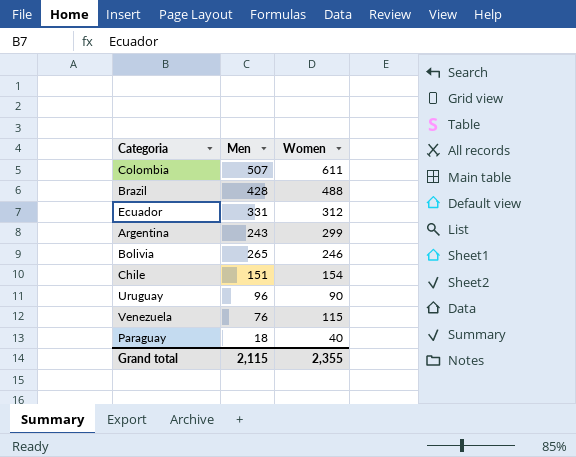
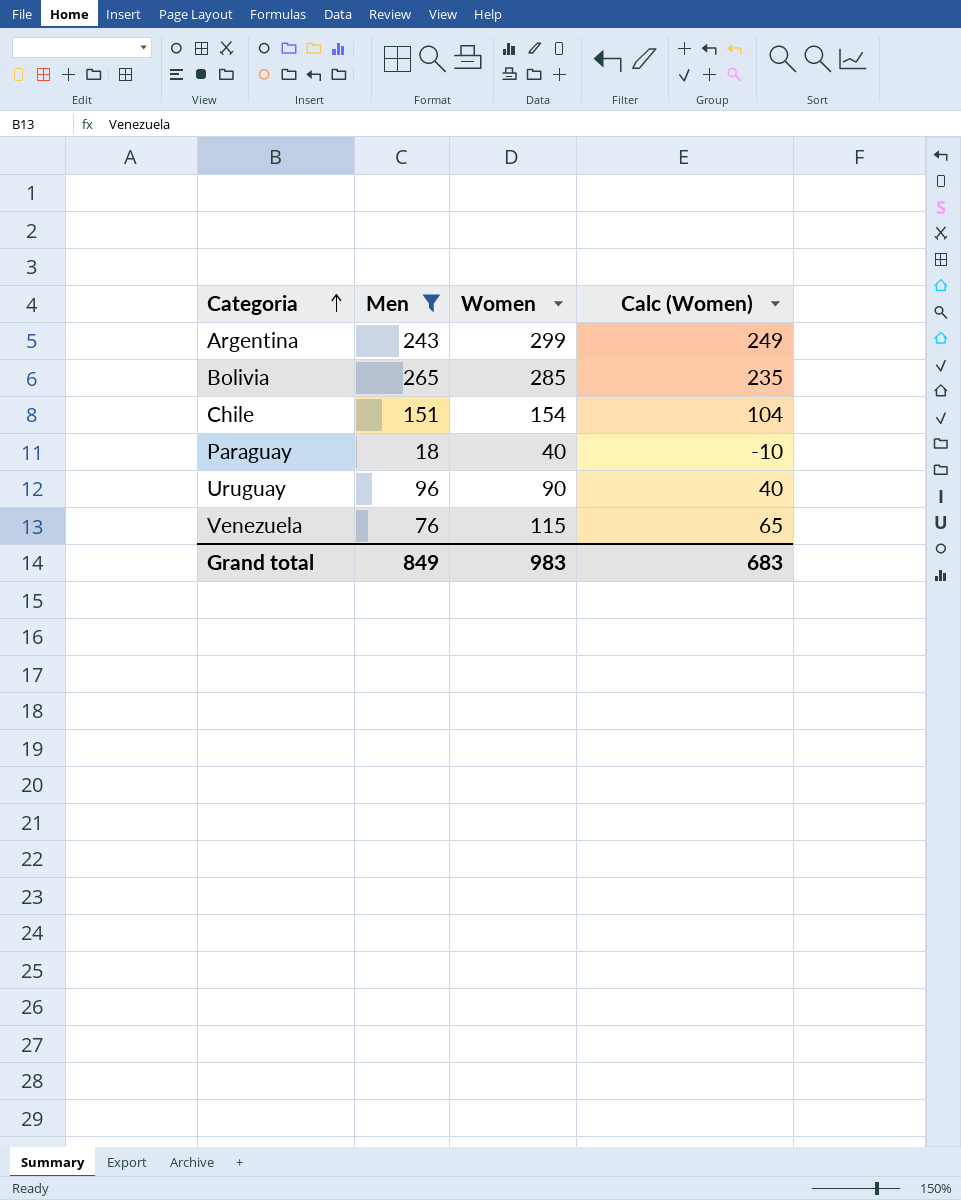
filter: none -> Men <= 265
row order: none -> Categoria ascending
column Calc (Women) | formula: none -> [Women] - 50
Bolivia | Women: 246 -> 285
Grand total | Men: 2,115 -> 849
Grand total | Women: 2,355 -> 983

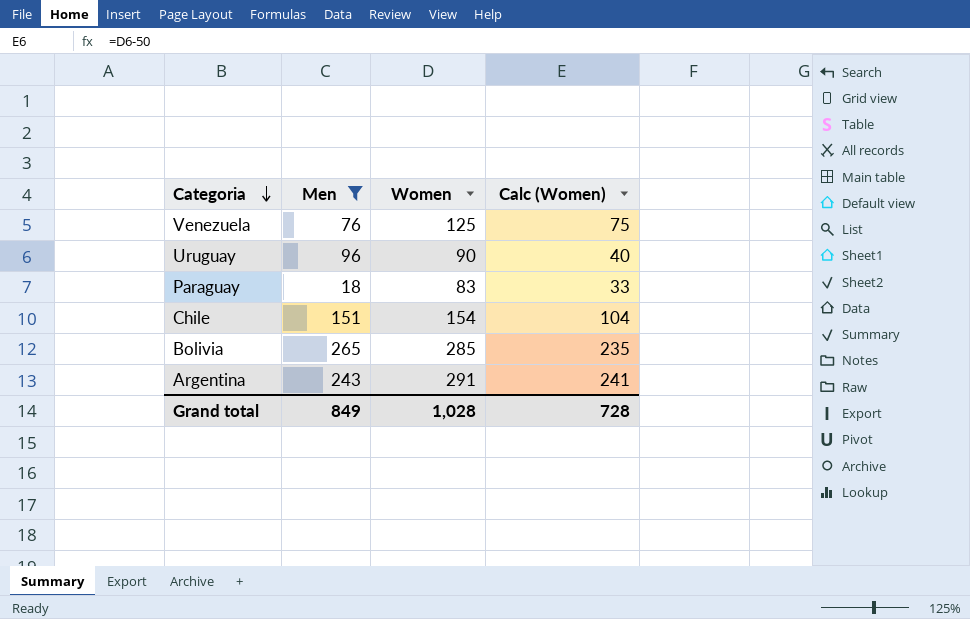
row order: Categoria ascending -> Categoria descending
Venezuela | Women: 115 -> 125
Venezuela | Calc (Women): 65 -> 75
Paraguay | Women: 40 -> 83
Paraguay | Calc (Women): -10 -> 33
Argentina | Women: 299 -> 291
Argentina | Calc (Women): 249 -> 241
Grand total | Women: 983 -> 1,028
Grand total | Calc (Women): 683 -> 728

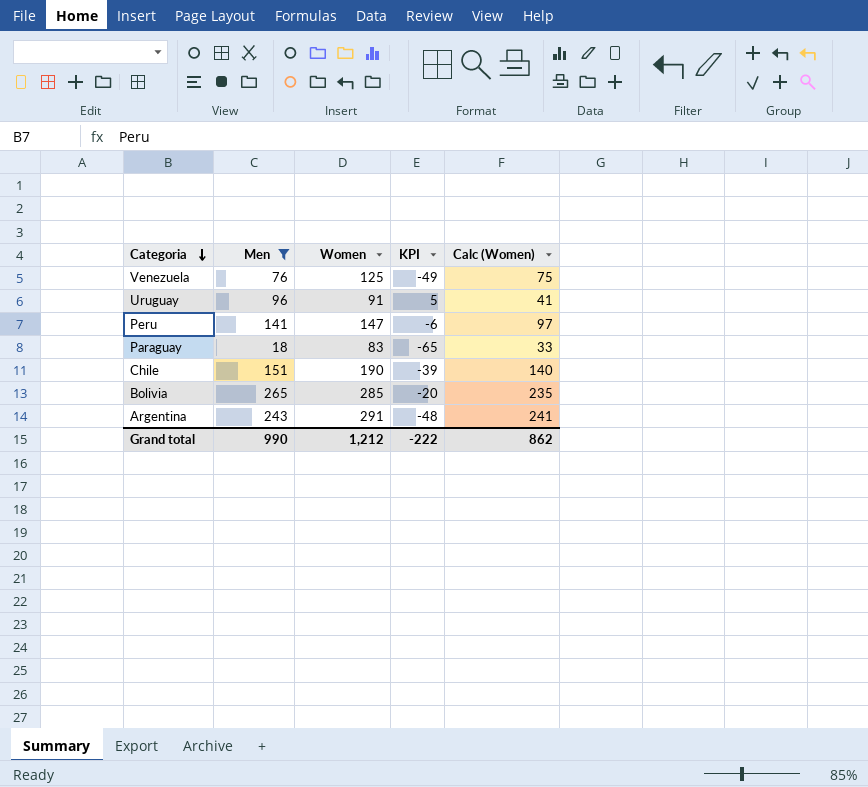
column KPI | formula: none -> [Men] - [Women]
Uruguay | Women: 90 -> 91
Uruguay | Calc (Women): 40 -> 41
row Peru: none -> 141 | 147 | -6 | 97
Chile | Women: 154 -> 190
Chile | Calc (Women): 104 -> 140
Grand total | Men: 849 -> 990
Grand total | Women: 1,028 -> 1,212
Grand total | Calc (Women): 728 -> 862

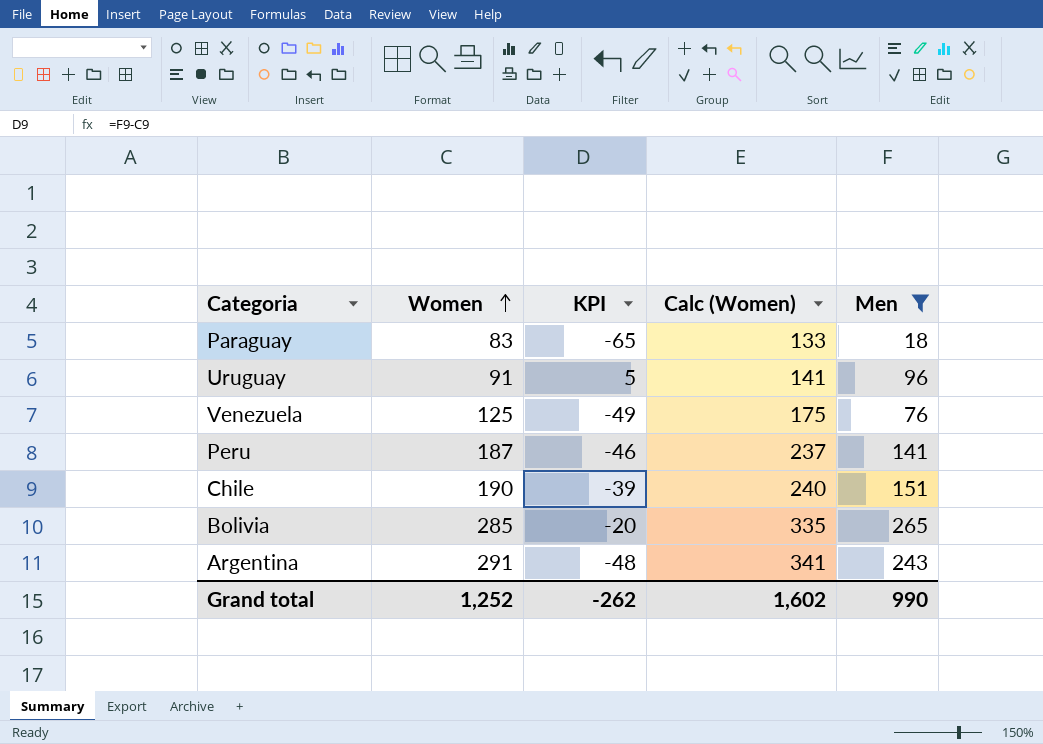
row order: Categoria descending -> Women ascending
column Calc (Women) | formula: [Women] - 50 -> [Women] + 50
column Men | position: 2 -> 5
Peru | Women: 147 -> 187
Peru | KPI: -6 -> -46
Grand total | Women: 1,212 -> 1,252
Grand total | KPI: -222 -> -262
Grand total | Calc (Women): 862 -> 1,602

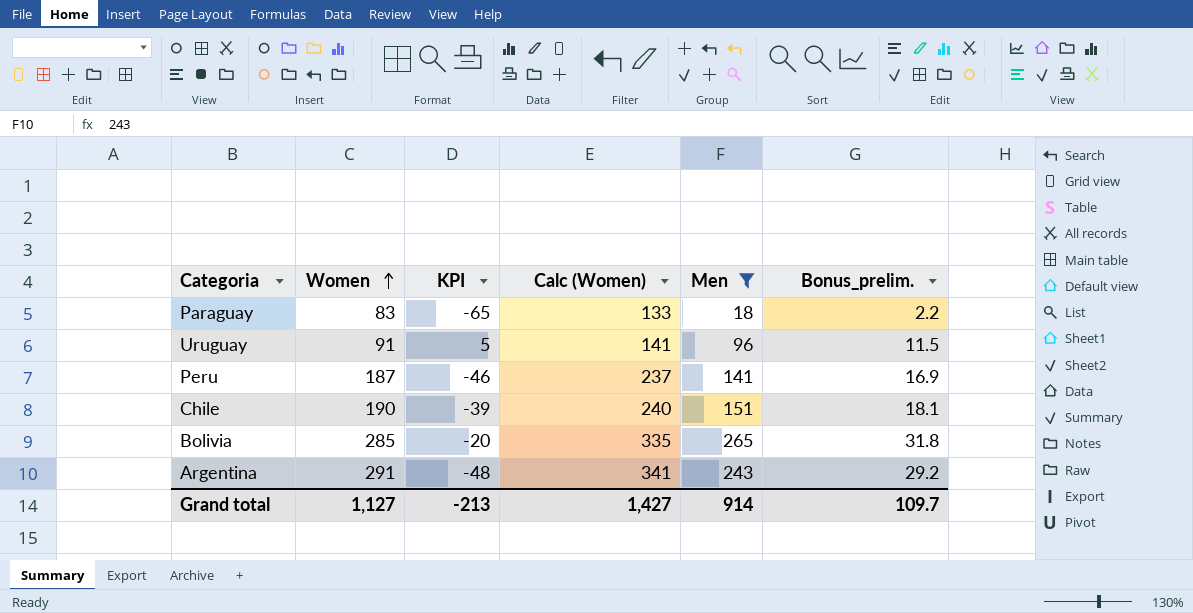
column Bonus_prelim. | formula: none -> [Men] * 0.12
row Venezuela: 125 | -49 | 175 | 76 -> none
Grand total | Women: 1,252 -> 1,127
Grand total | KPI: -262 -> -213
Grand total | Calc (Women): 1,602 -> 1,427
Grand total | Men: 990 -> 914

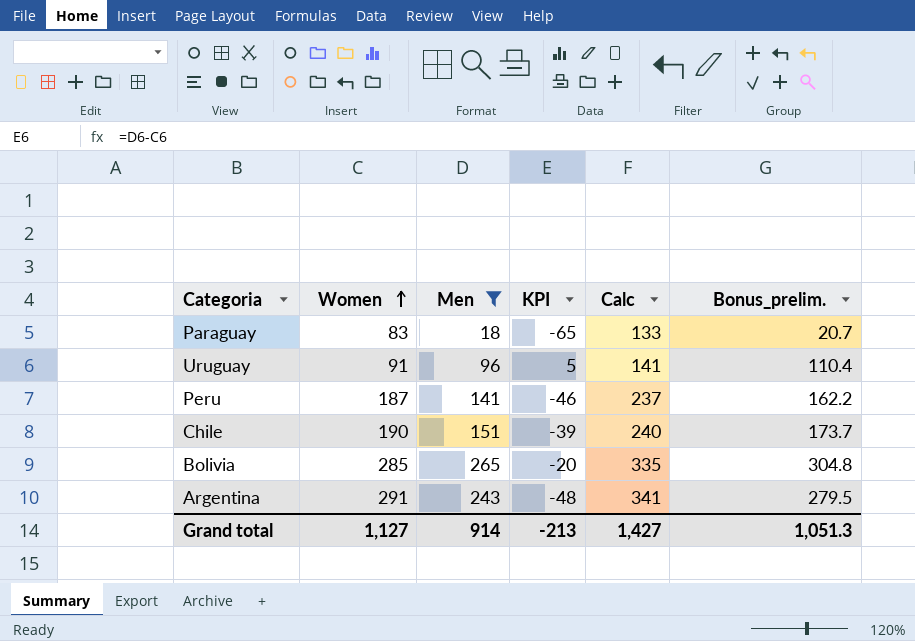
column Men | position: 5 -> 3
column name: Calc (Women) -> Calc
column Bonus_prelim. | formula: [Men] * 0.12 -> [Men] * 1.15
Grand total | Bonus_prelim.: 109.7 -> 1,051.3

